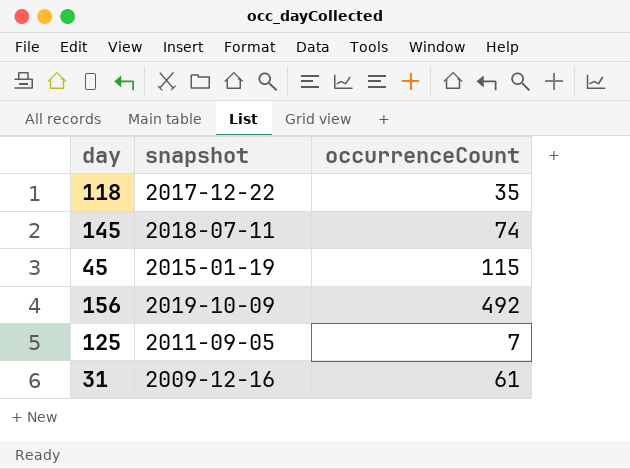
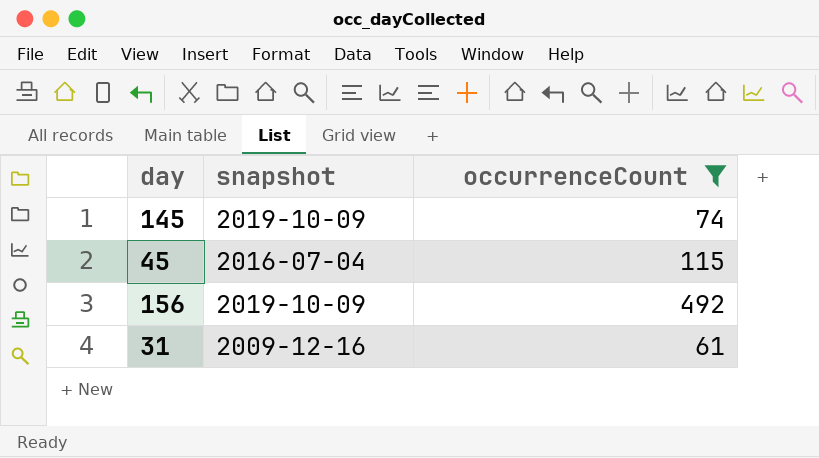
filter: none -> occurrenceCount >= 61
145 | snapshot: 2018-07-11 -> 2019-10-09
45 | snapshot: 2015-01-19 -> 2016-07-04

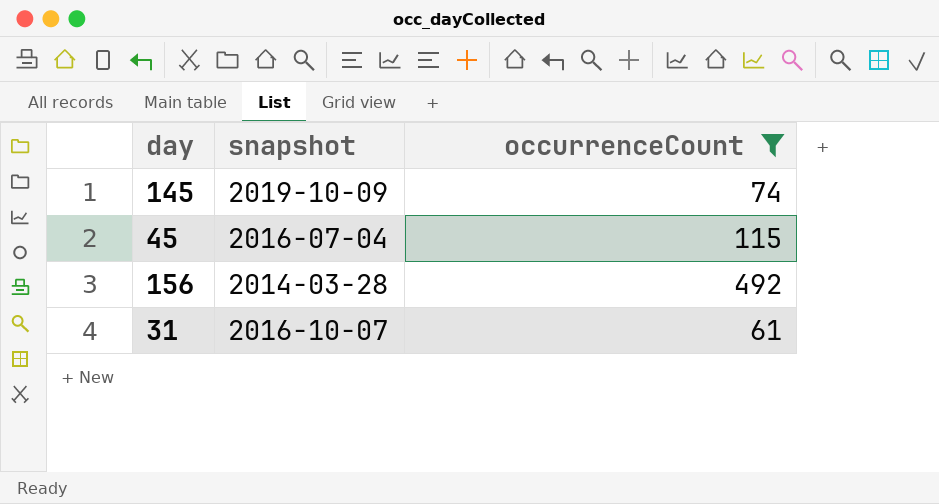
156 | snapshot: 2019-10-09 -> 2014-03-28
31 | snapshot: 2009-12-16 -> 2016-10-07

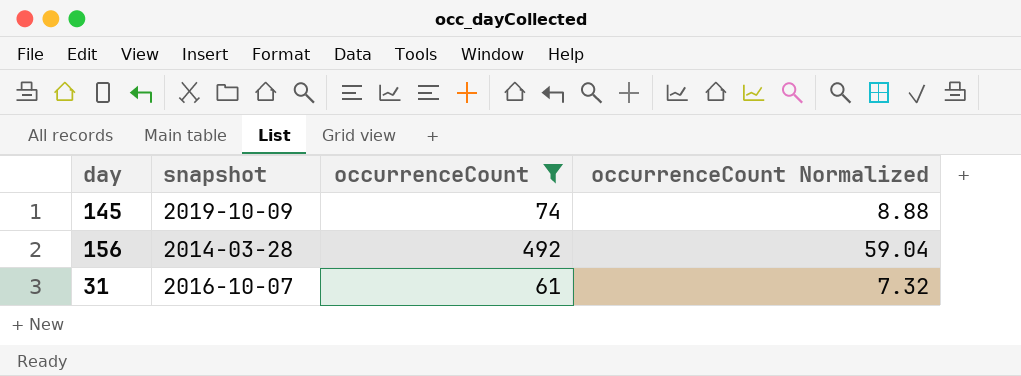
column occurrenceCount Normalized | formula: none -> [occurrenceCount] * 0.12
row 45: 2016-07-04 | 115 -> none

